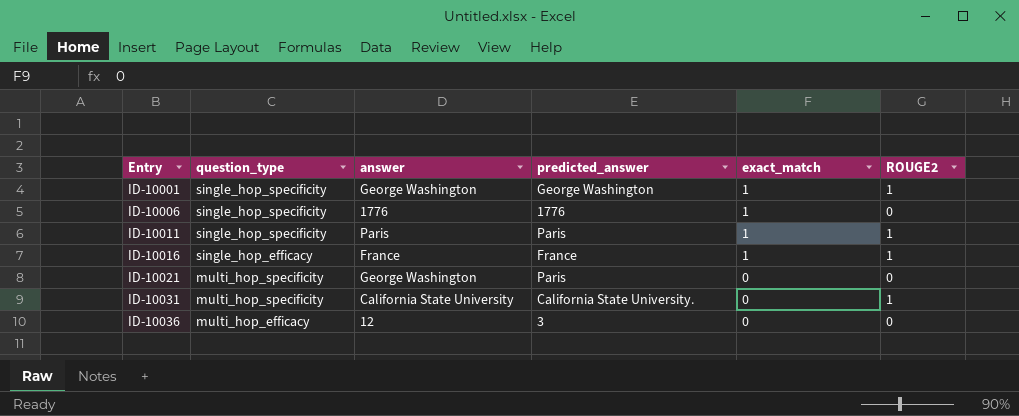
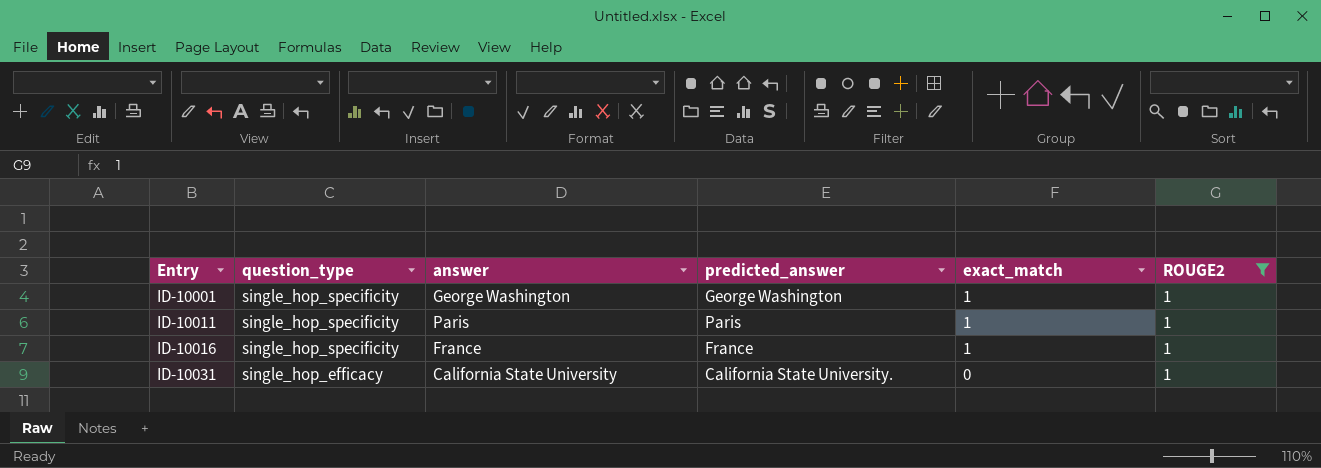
filter: none -> ROUGE2 = 1
ID-10016 | question_type: single_hop_efficacy -> single_hop_specificity
ID-10031 | question_type: multi_hop_specificity -> single_hop_efficacy

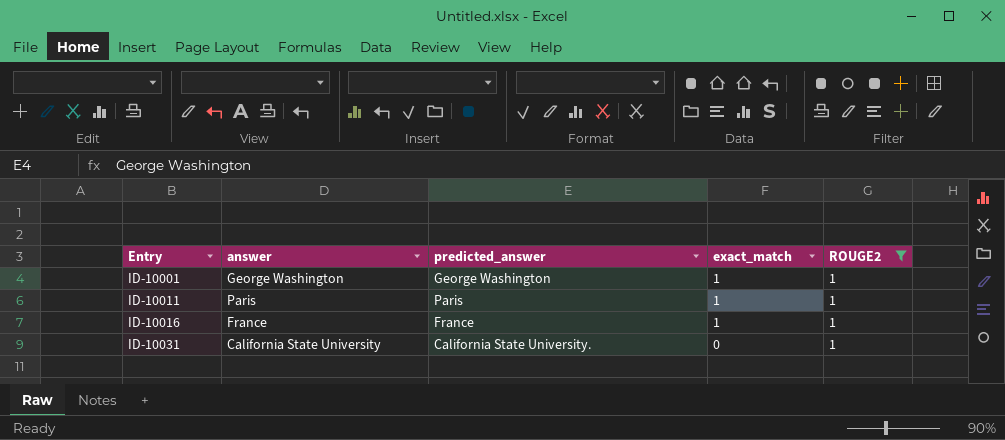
column question_type | position: 2 -> none

